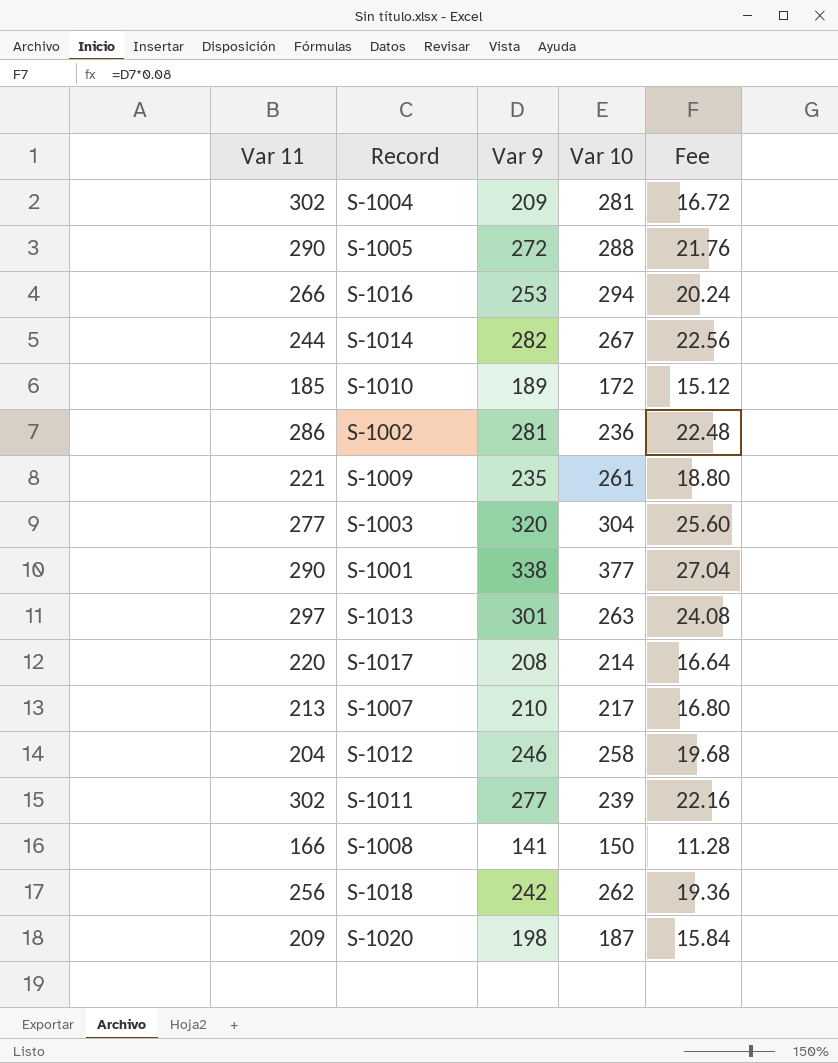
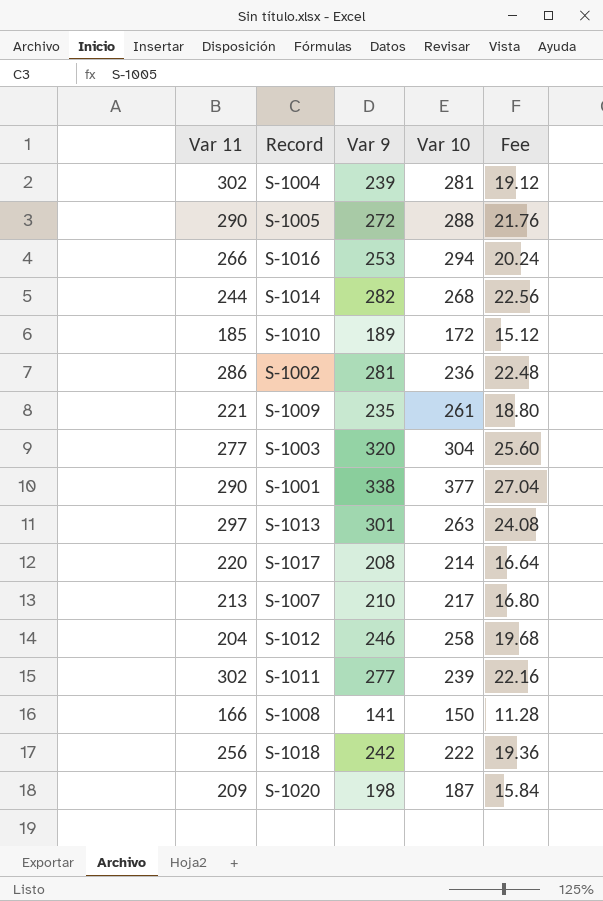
S-1004 | Var 9: 209 -> 239
S-1004 | Fee: 16.72 -> 19.12
S-1014 | Var 10: 267 -> 268
S-1018 | Var 10: 262 -> 222

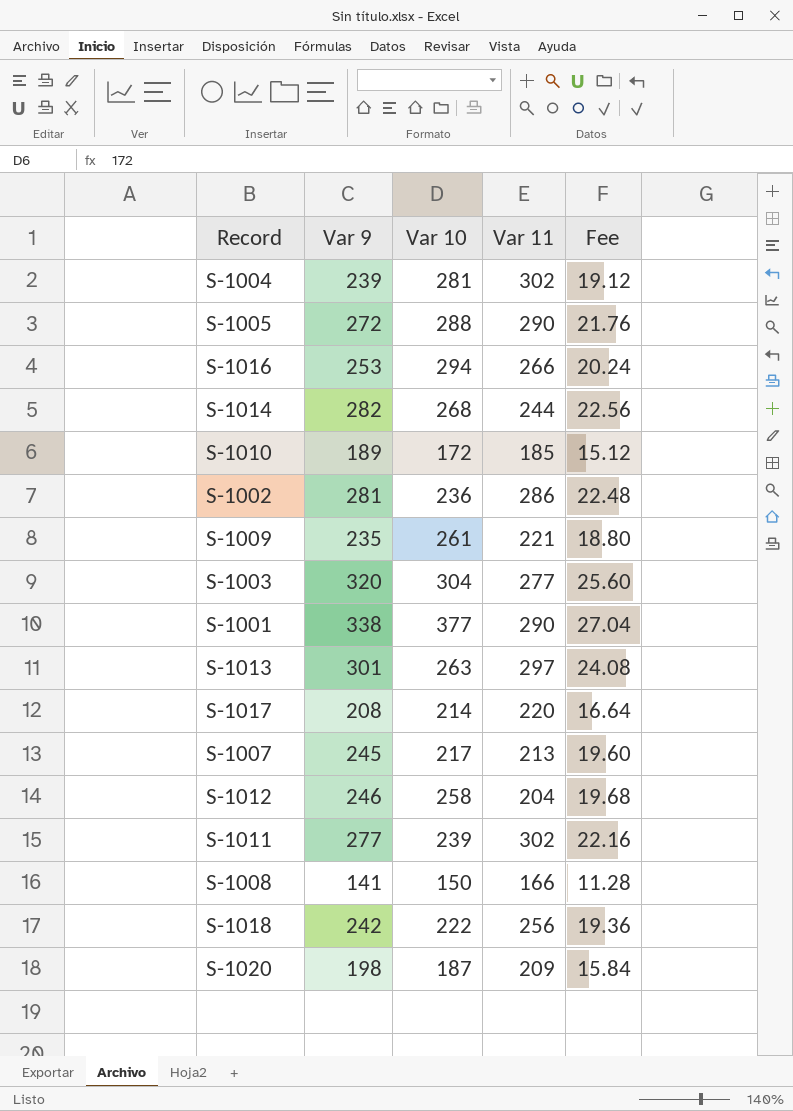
column Var 11 | position: 1 -> 4
S-1007 | Var 9: 210 -> 245
S-1007 | Fee: 16.80 -> 19.60

